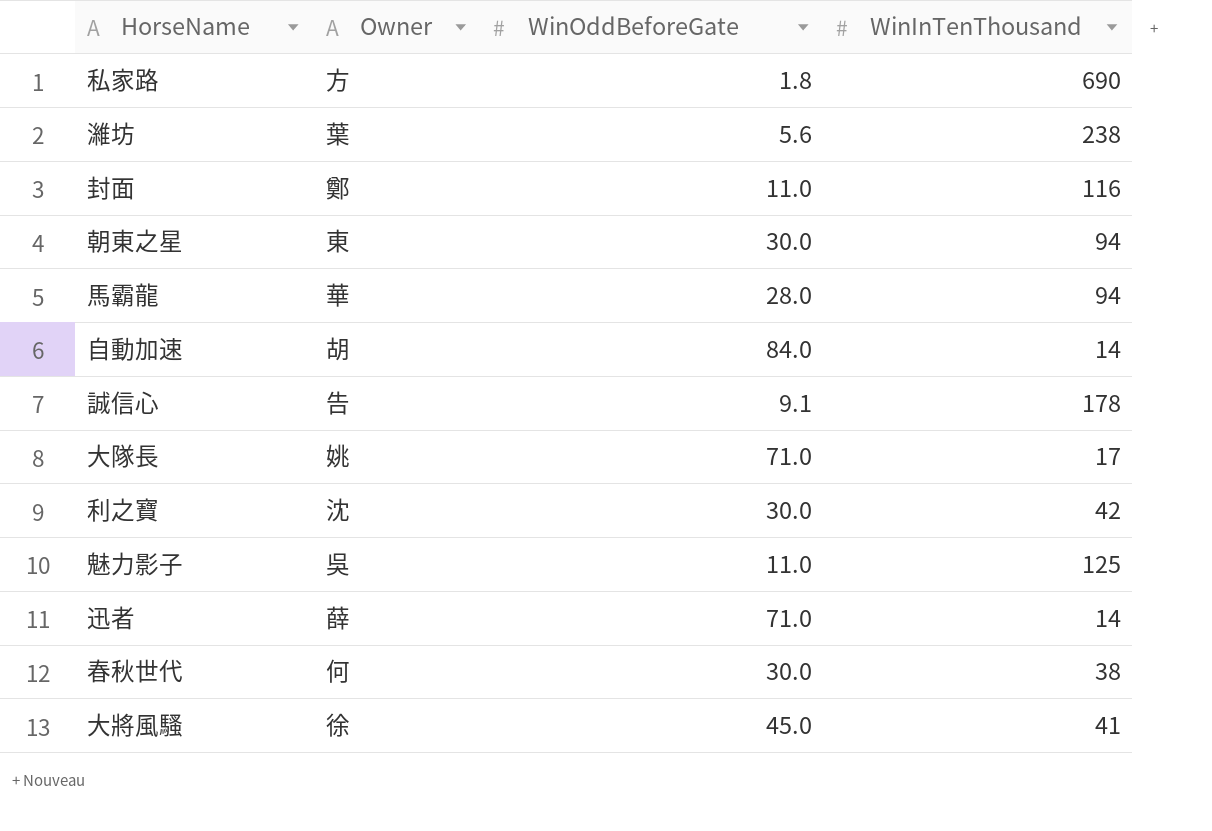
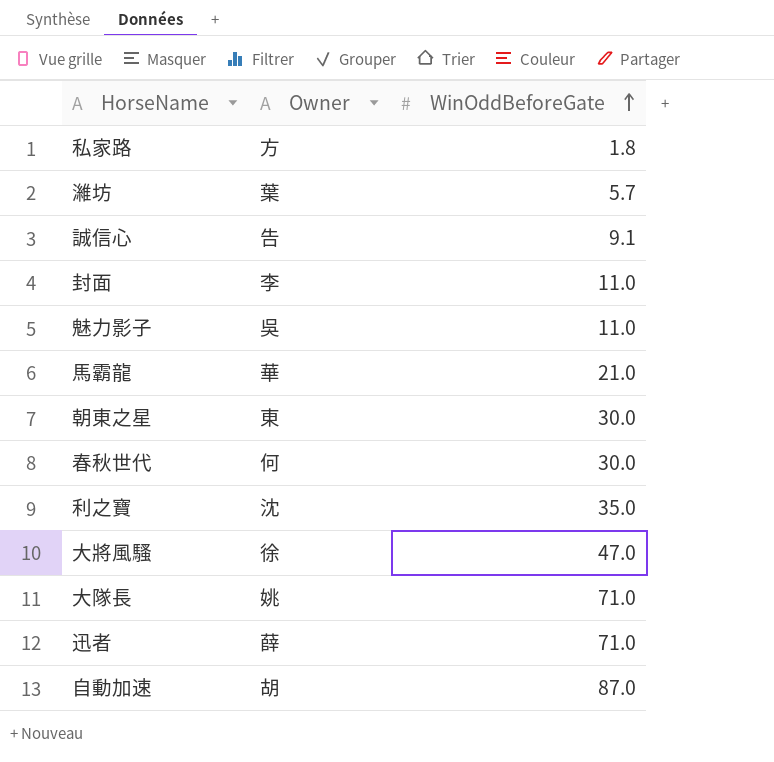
row order: none -> WinOddBeforeGate ascending
column WinInTenThousand | position: 4 -> none
濰坊 | WinOddBeforeGate: 5.6 -> 5.7
封面 | Owner: 鄭 -> 李
馬霸龍 | WinOddBeforeGate: 28.0 -> 21.0
利之寶 | WinOddBeforeGate: 30.0 -> 35.0
大將風騷 | WinOddBeforeGate: 45.0 -> 47.0
自動加速 | WinOddBeforeGate: 84.0 -> 87.0

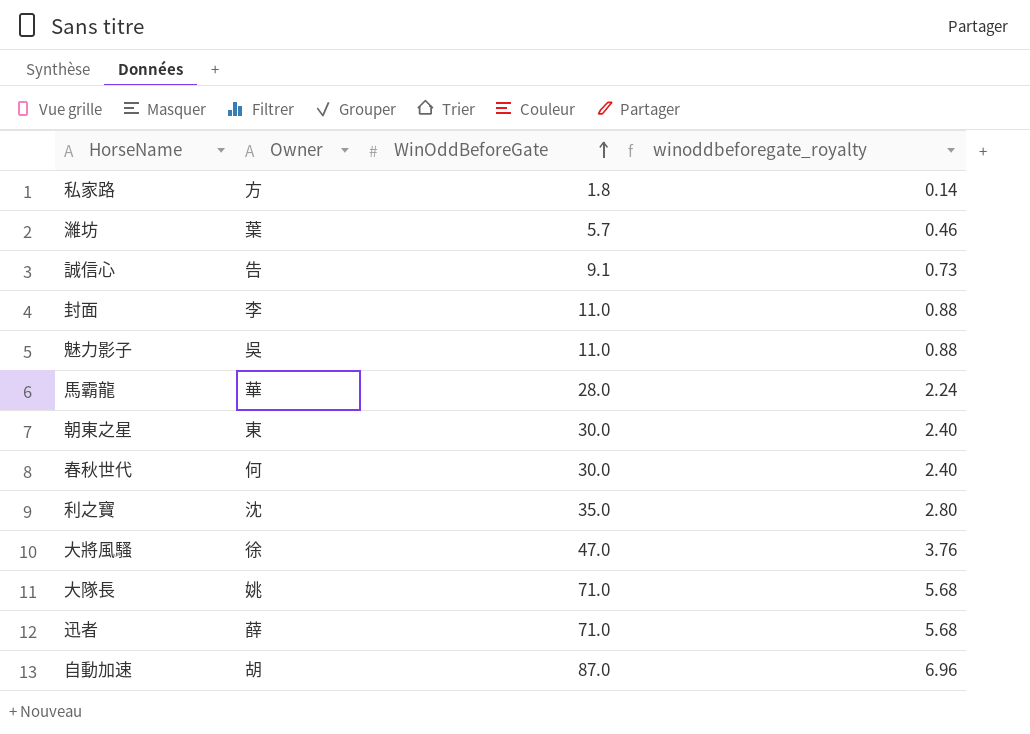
column winoddbeforegate_royalty | formula: none -> [WinOddBeforeGate] * 0.08
馬霸龍 | WinOddBeforeGate: 21.0 -> 28.0

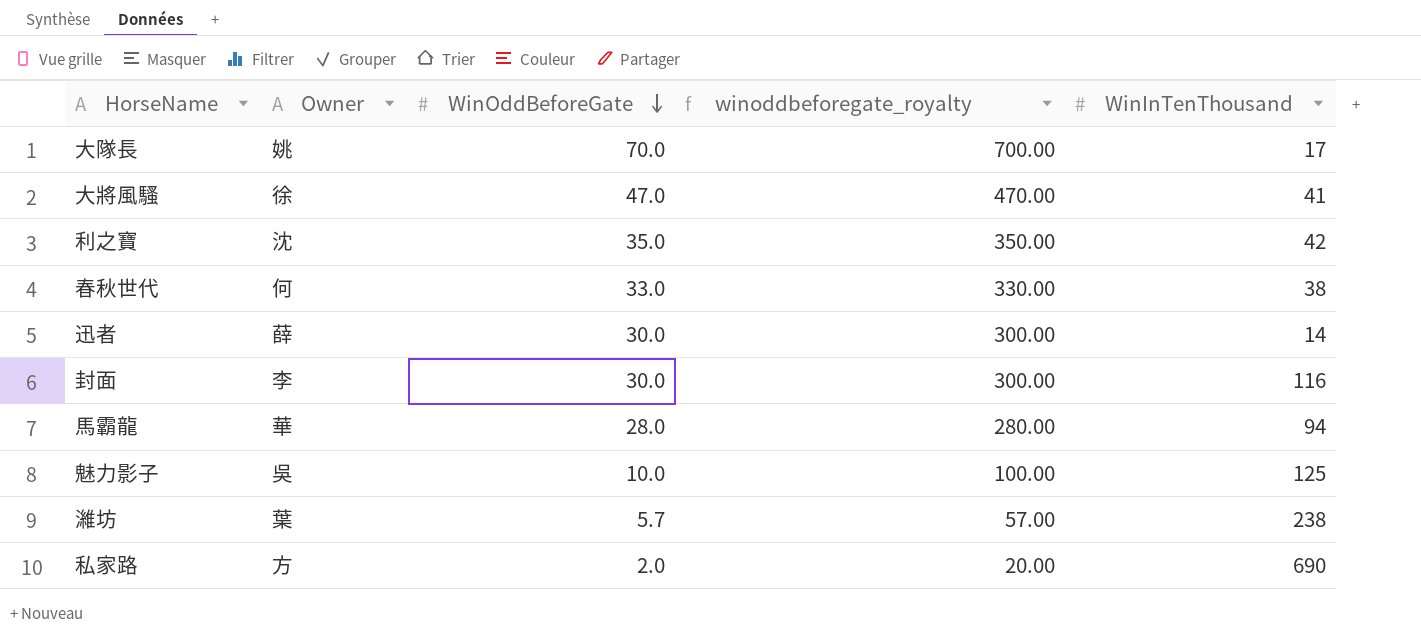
row order: WinOddBeforeGate ascending -> WinOddBeforeGate descending
column winoddbeforegate_royalty | formula: [WinOddBeforeGate] * 0.08 -> [WinOddBeforeGate] * 10
column WinInTenThousand | position: none -> 5
row 誠信心: 告 | 9.1 | 0.73 -> none
row 朝東之星: 東 | 30.0 | 2.40 -> none
row 自動加速: 胡 | 87.0 | 6.96 -> none
大隊長 | WinOddBeforeGate: 71.0 -> 70.0
春秋世代 | WinOddBeforeGate: 30.0 -> 33.0
迅者 | WinOddBeforeGate: 71.0 -> 30.0
封面 | WinOddBeforeGate: 11.0 -> 30.0
魅力影子 | WinOddBeforeGate: 11.0 -> 10.0
私家路 | WinOddBeforeGate: 1.8 -> 2.0

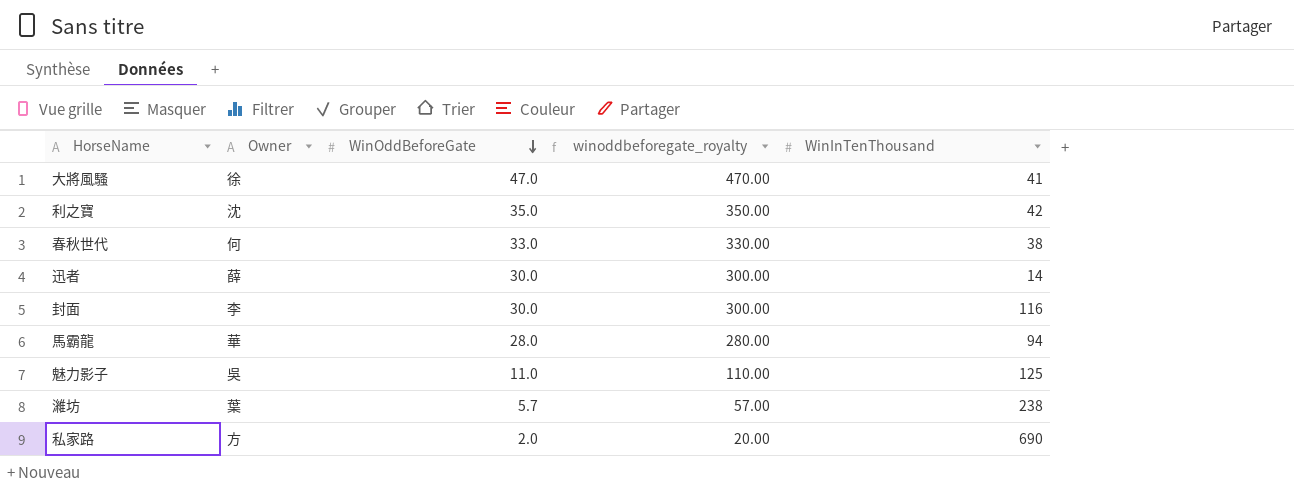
row 大隊長: 姚 | 70.0 | 700.00 | 17 -> none
魅力影子 | WinOddBeforeGate: 10.0 -> 11.0
魅力影子 | winoddbeforegate_royalty: 100.00 -> 110.00

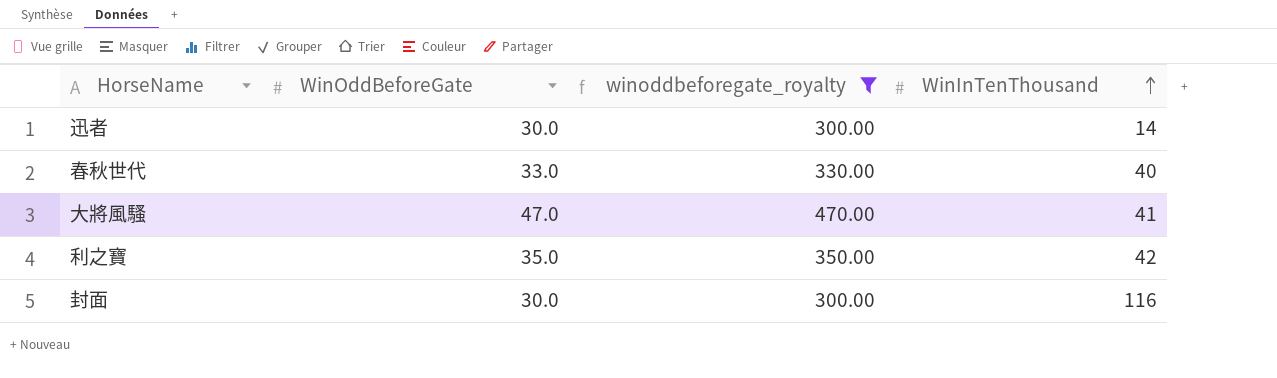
filter: none -> winoddbeforegate_royalty >= 300.00
row order: WinOddBeforeGate descending -> WinInTenThousand ascending
column Owner | position: 2 -> none
春秋世代 | WinInTenThousand: 38 -> 40

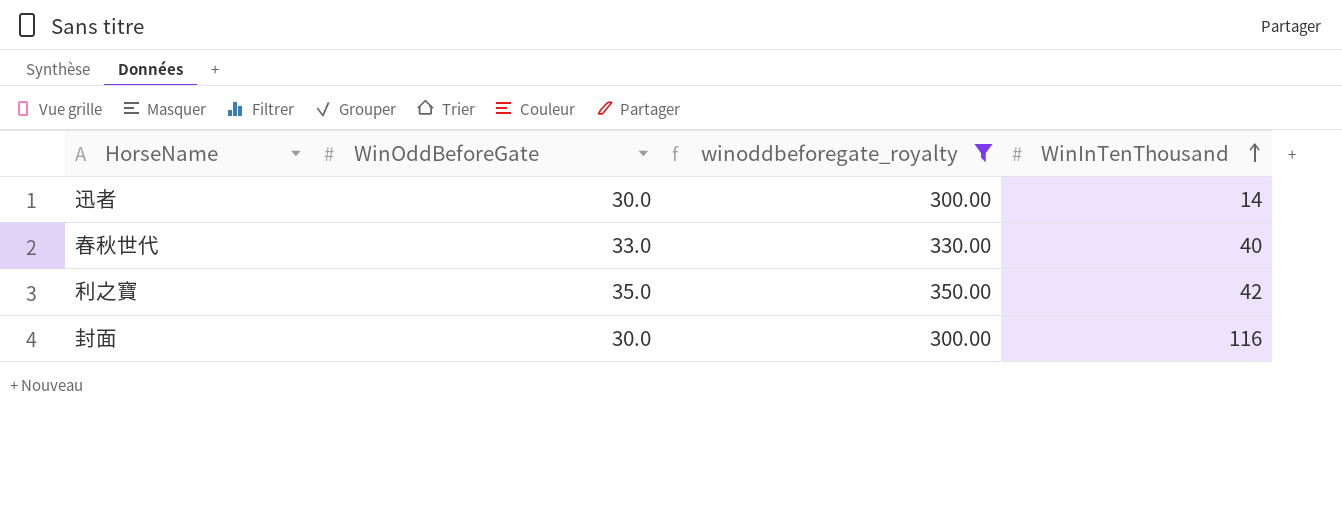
row 大將風騷: 47.0 | 470.00 | 41 -> none

